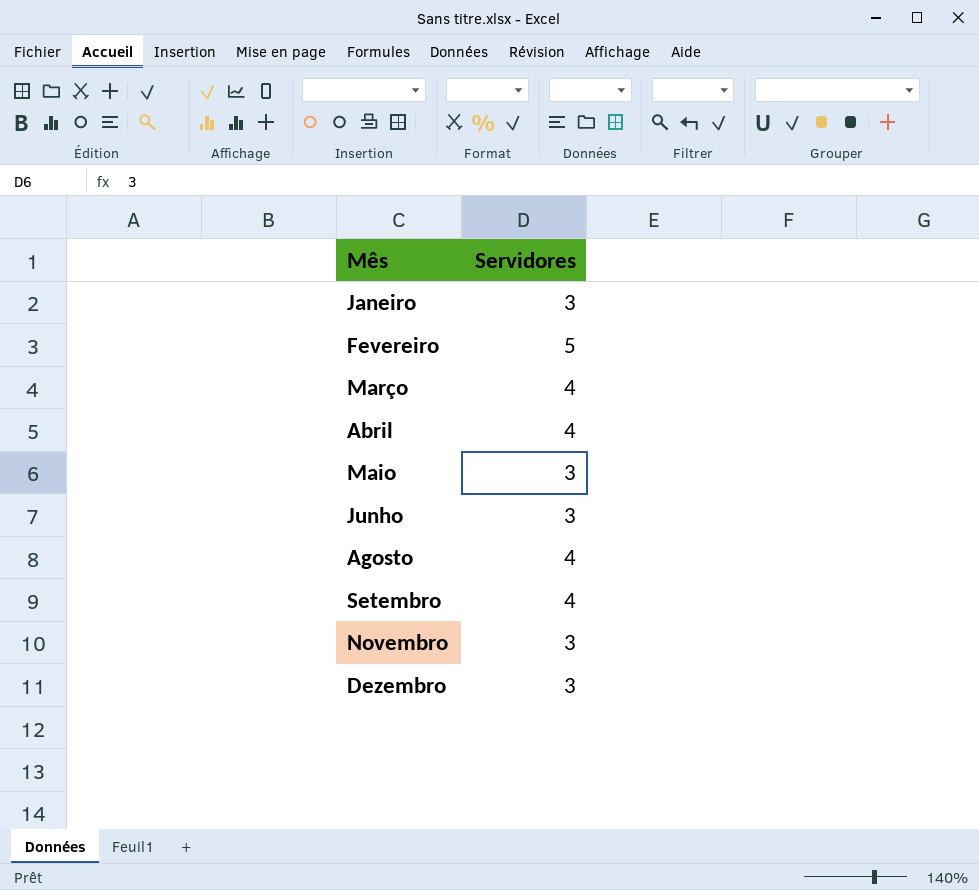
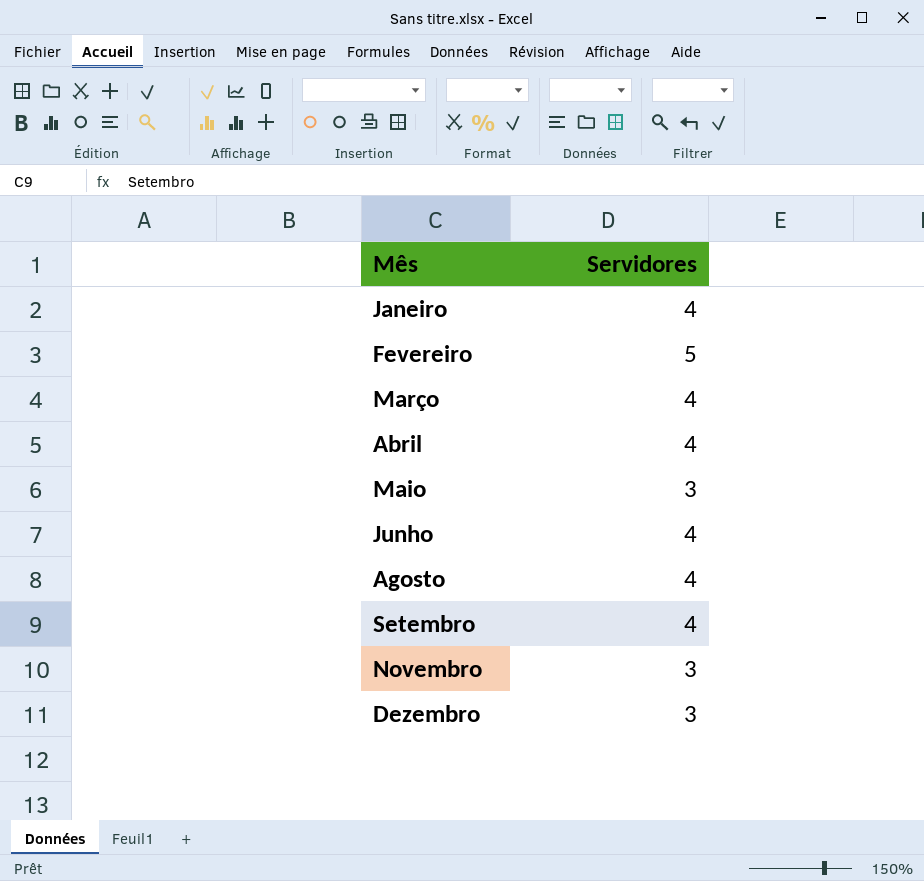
Janeiro | Servidores: 3 -> 4
Junho | Servidores: 3 -> 4

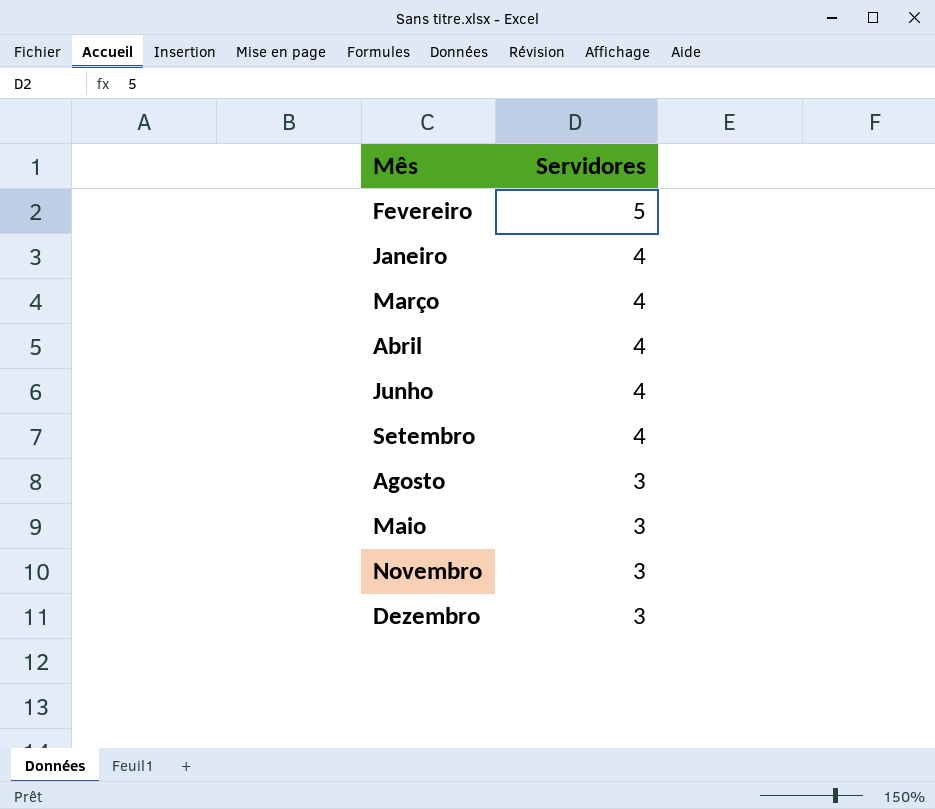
row order: Mês ascending -> Servidores descending
Agosto | Servidores: 4 -> 3

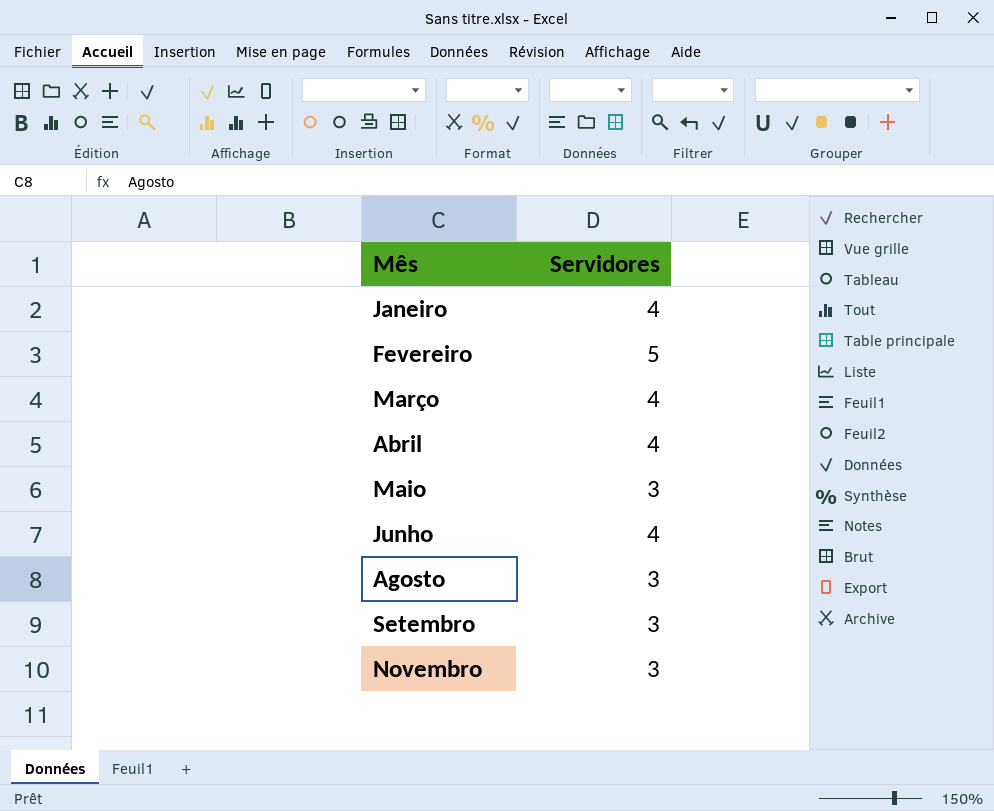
row order: Servidores descending -> Mês ascending
row Dezembro: 3 -> none
Setembro | Servidores: 4 -> 3

